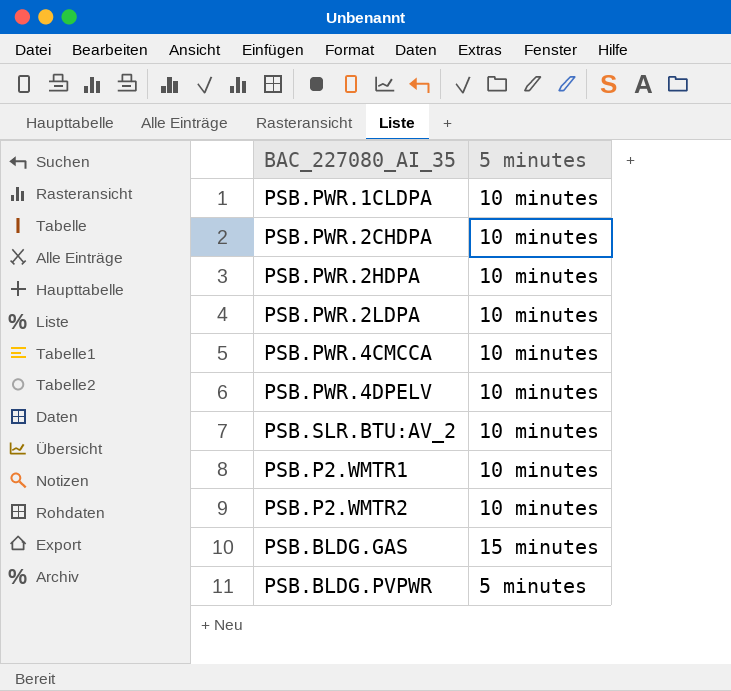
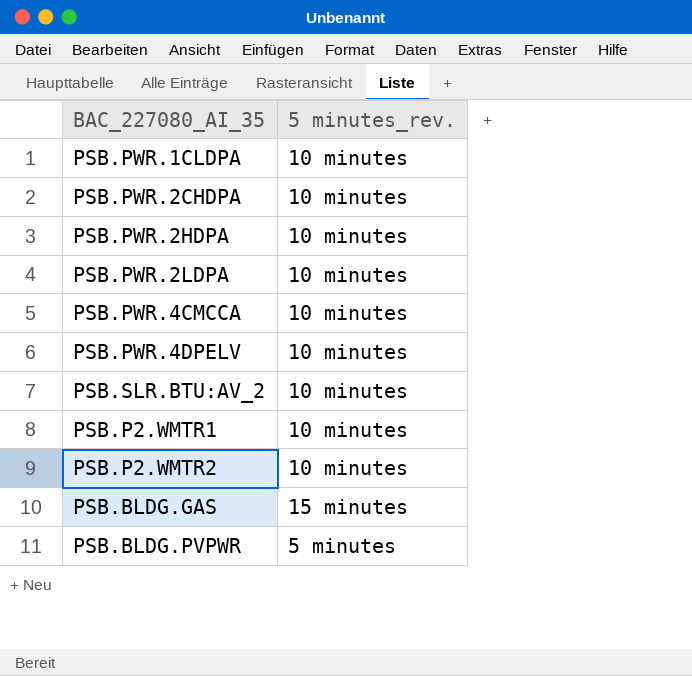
column name: 5 minutes -> 5 minutes_rev.

